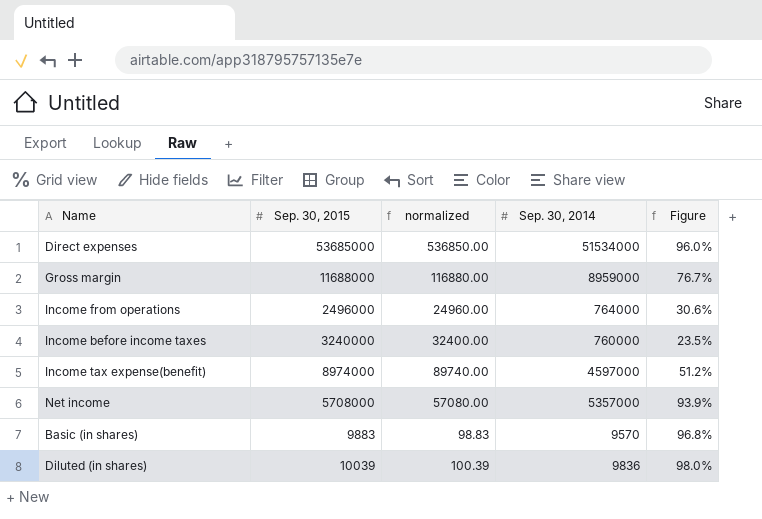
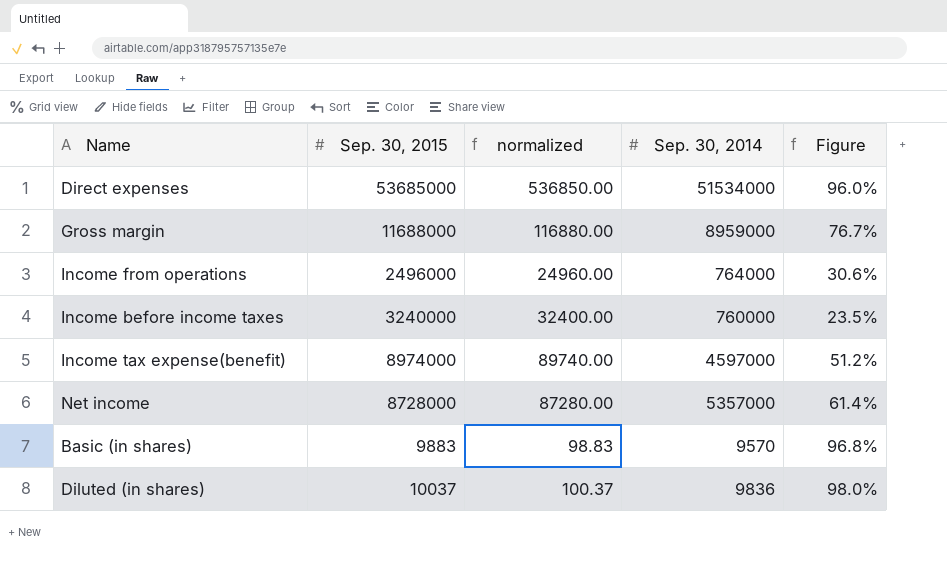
Net income | Sep. 30, 2015: 5708000 -> 8728000
Net income | normalized: 57080.00 -> 87280.00
Net income | Figure: 93.9% -> 61.4%
Diluted (in shares) | Sep. 30, 2015: 10039 -> 10037
Diluted (in shares) | normalized: 100.39 -> 100.37

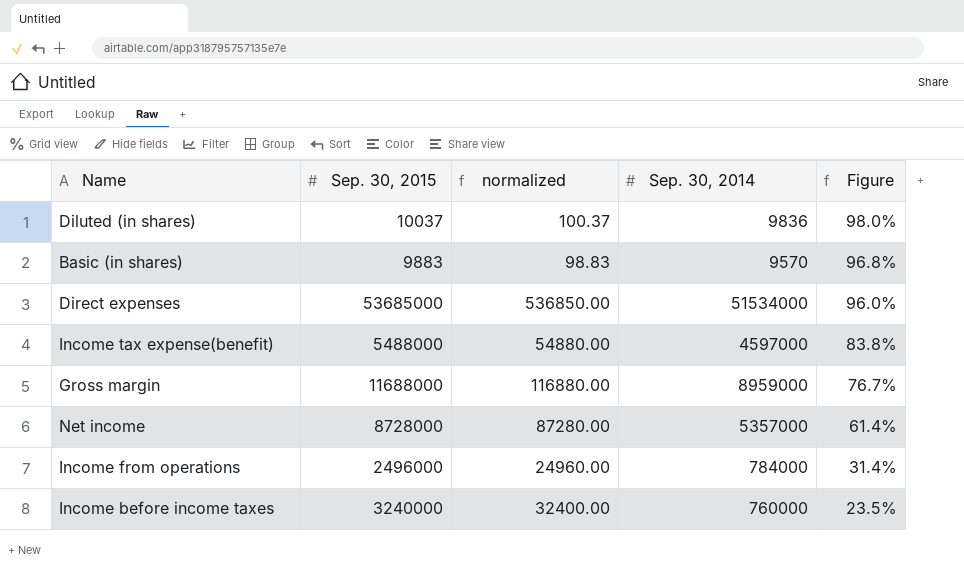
row order: none -> Figure descending
Income tax expense(benefit) | Sep. 30, 2015: 8974000 -> 5488000
Income tax expense(benefit) | normalized: 89740.00 -> 54880.00
Income tax expense(benefit) | Figure: 51.2% -> 83.8%
Income from operations | Sep. 30, 2014: 764000 -> 784000
Income from operations | Figure: 30.6% -> 31.4%

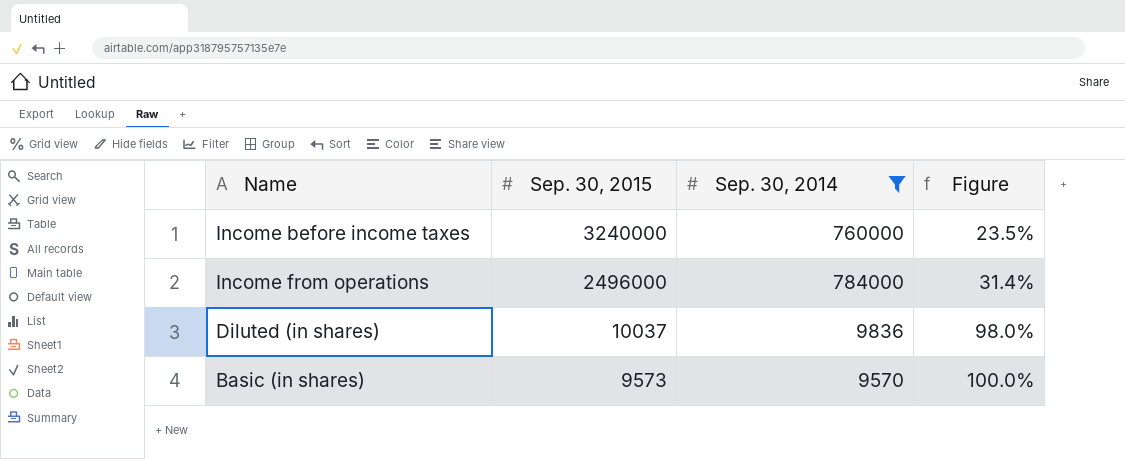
filter: none -> Sep. 30, 2014 <= 784000
row order: Figure descending -> Sep. 30, 2015 descending
column normalized | formula: [Sep. 30, 2015] * 0.01 -> none
Basic (in shares) | Sep. 30, 2015: 9883 -> 9573
Basic (in shares) | Figure: 96.8% -> 100.0%

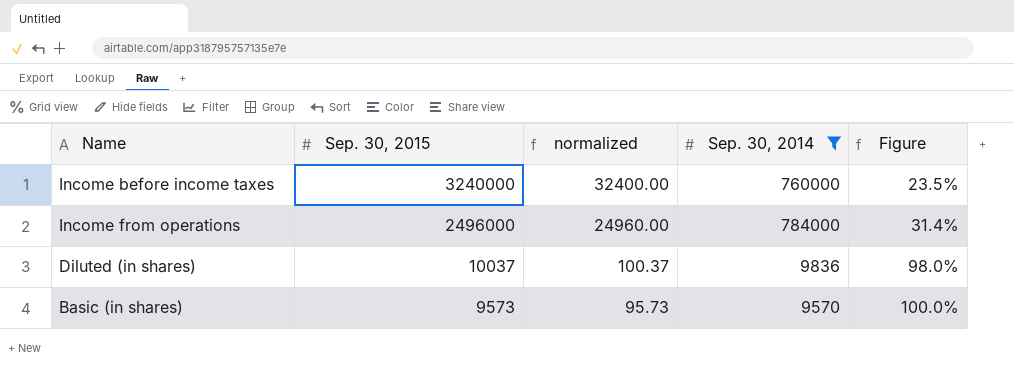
column normalized | formula: none -> [Sep. 30, 2015] * 0.01

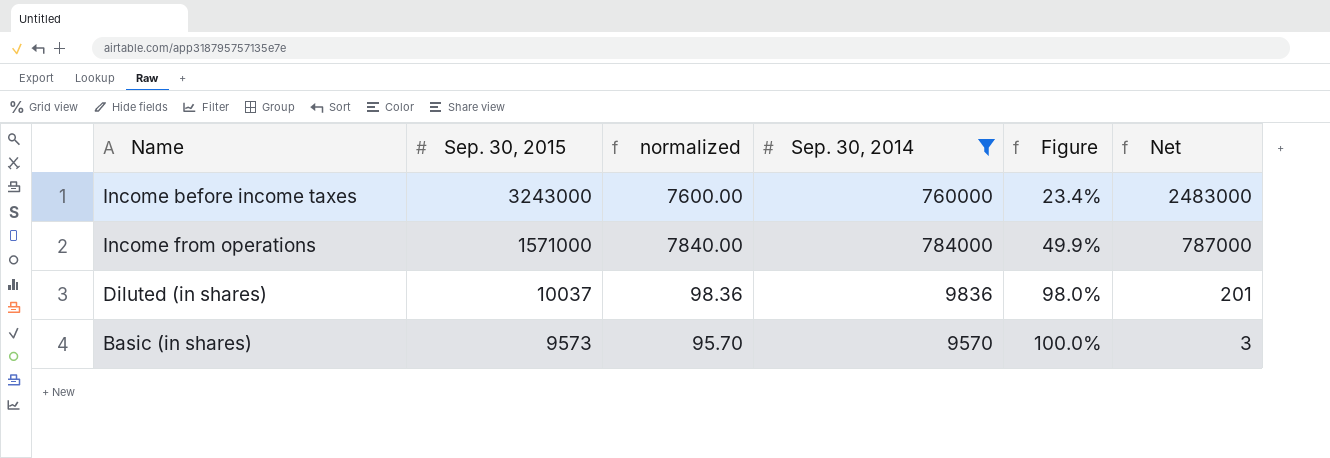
column normalized | formula: [Sep. 30, 2015] * 0.01 -> [Sep. 30, 2014] * 0.01
column Net | formula: none -> [Sep. 30, 2015] - [Sep. 30, 2014]
Income before income taxes | Sep. 30, 2015: 3240000 -> 3243000
Income before income taxes | Figure: 23.5% -> 23.4%
Income from operations | Sep. 30, 2015: 2496000 -> 1571000
Income from operations | Figure: 31.4% -> 49.9%

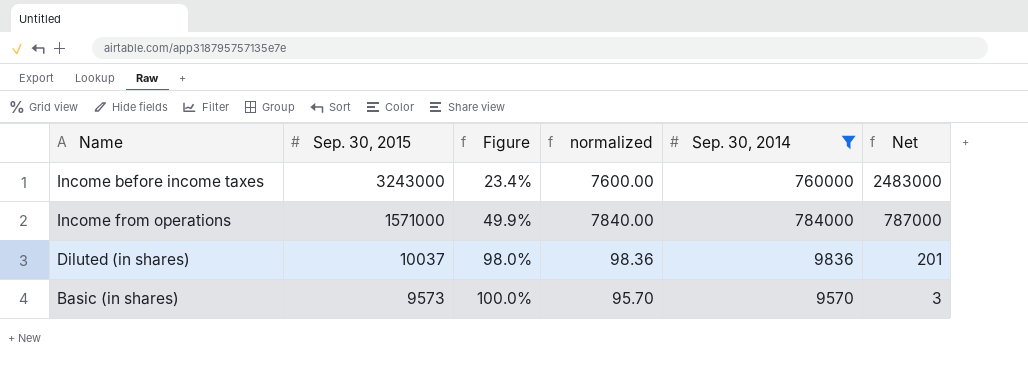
column Figure | position: 5 -> 3

